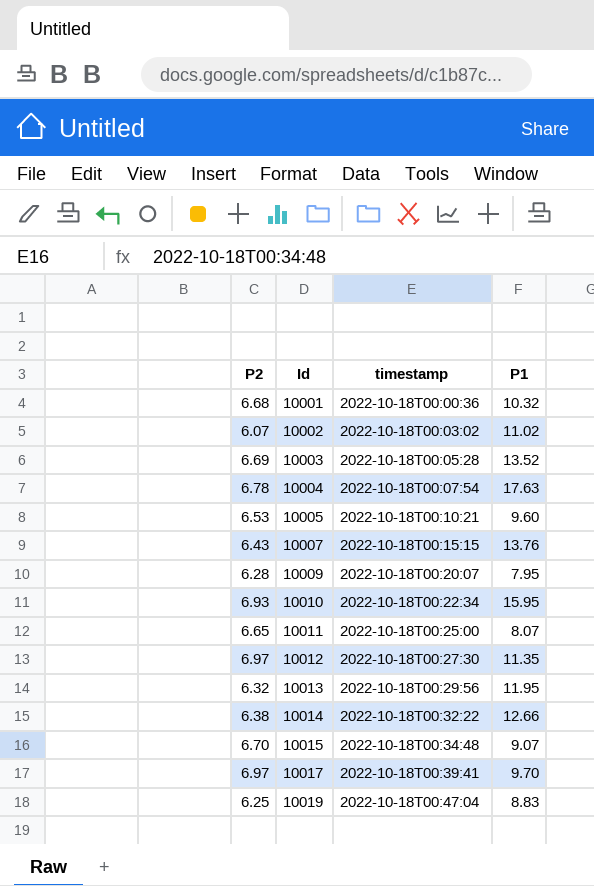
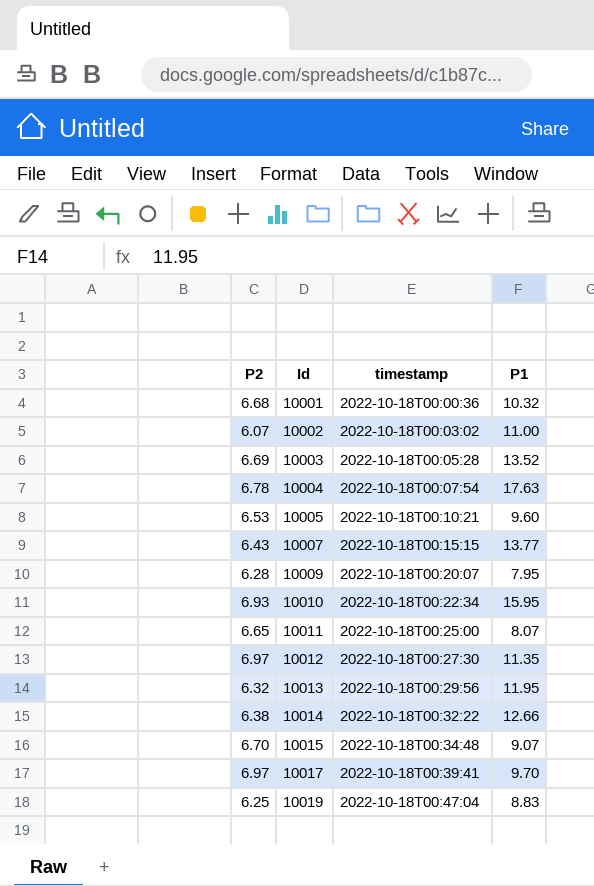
10002 | P1: 11.02 -> 11.00
10007 | P1: 13.76 -> 13.77

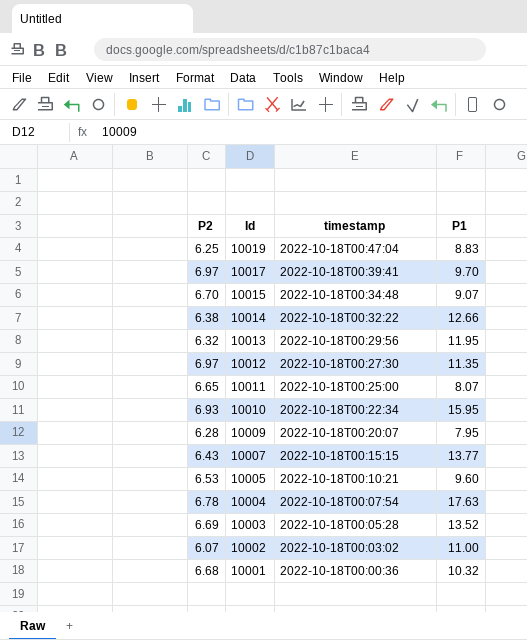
row order: Id ascending -> Id descending

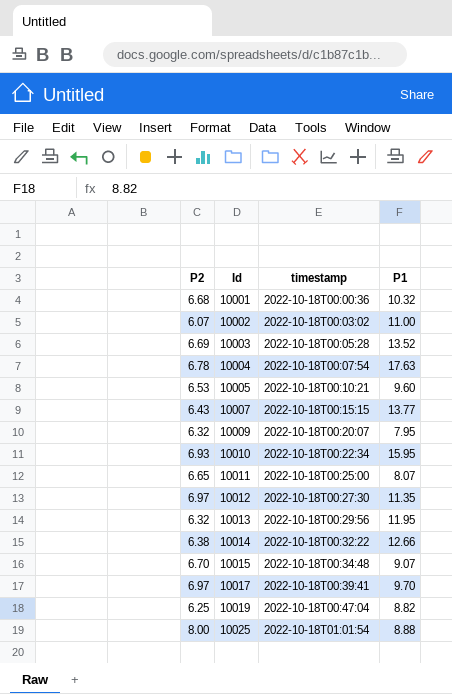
row order: Id descending -> Id ascending
10009 | P2: 6.28 -> 6.32
10019 | P1: 8.83 -> 8.82
row 10025: none -> 8.00 | 2022-10-18T01:01:54 | 8.88

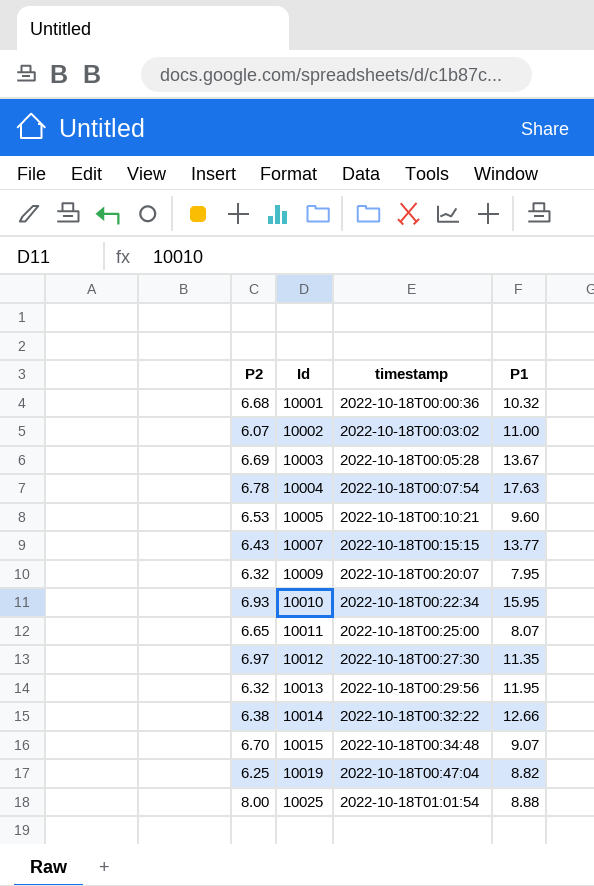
row 10017: 6.97 | 2022-10-18T00:39:41 | 9.70 -> none
10003 | P1: 13.52 -> 13.67

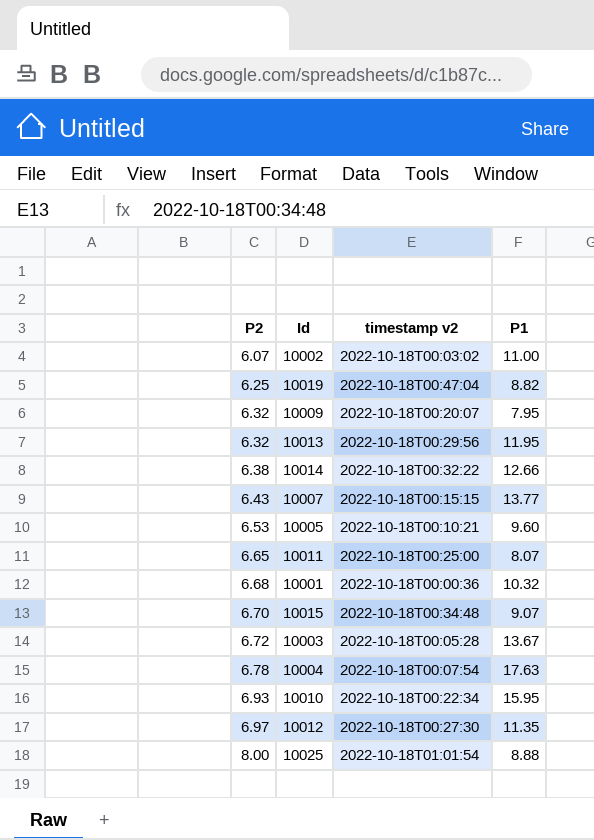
row order: Id ascending -> P2 ascending
column name: timestamp -> timestamp v2
10003 | P2: 6.69 -> 6.72

